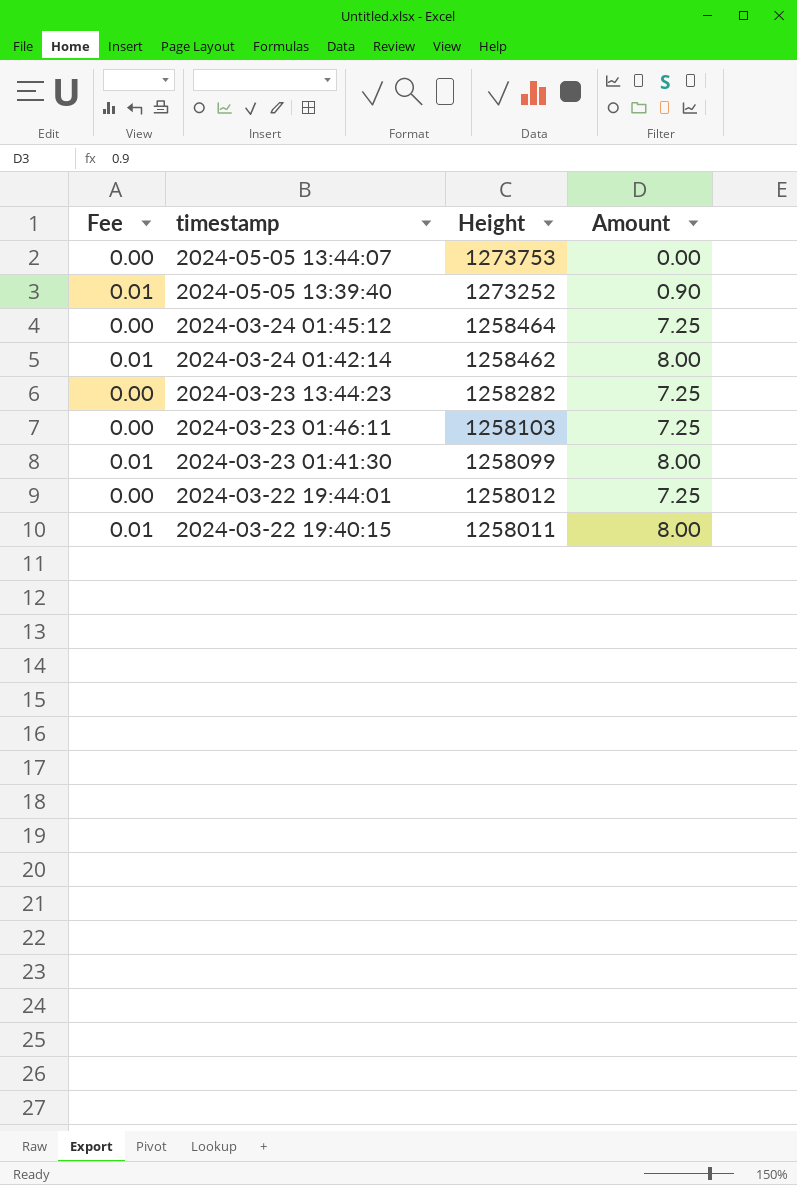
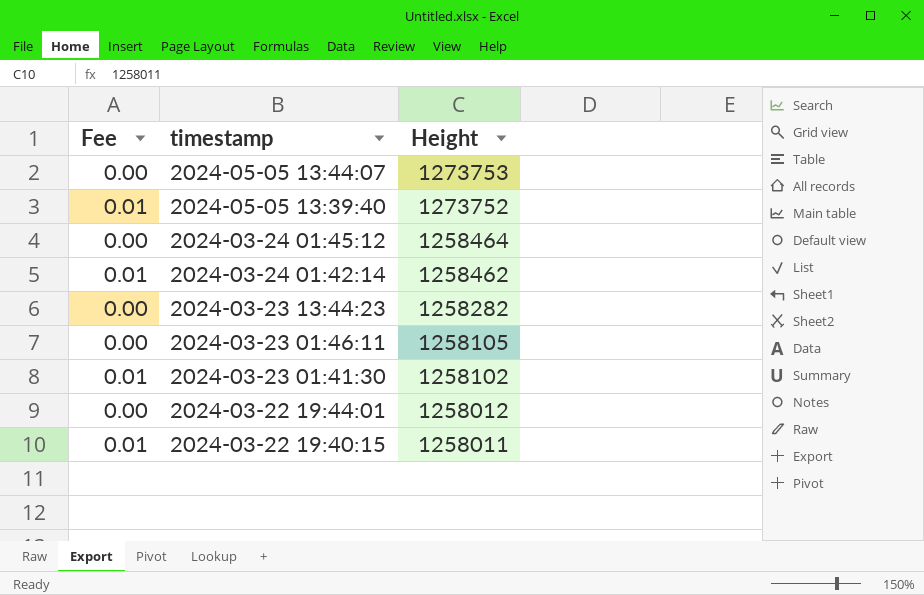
column Amount | position: 4 -> none
2024-05-05 13:39:40 | Height: 1273252 -> 1273752
2024-03-23 01:46:11 | Height: 1258103 -> 1258105
2024-03-23 01:41:30 | Height: 1258099 -> 1258102

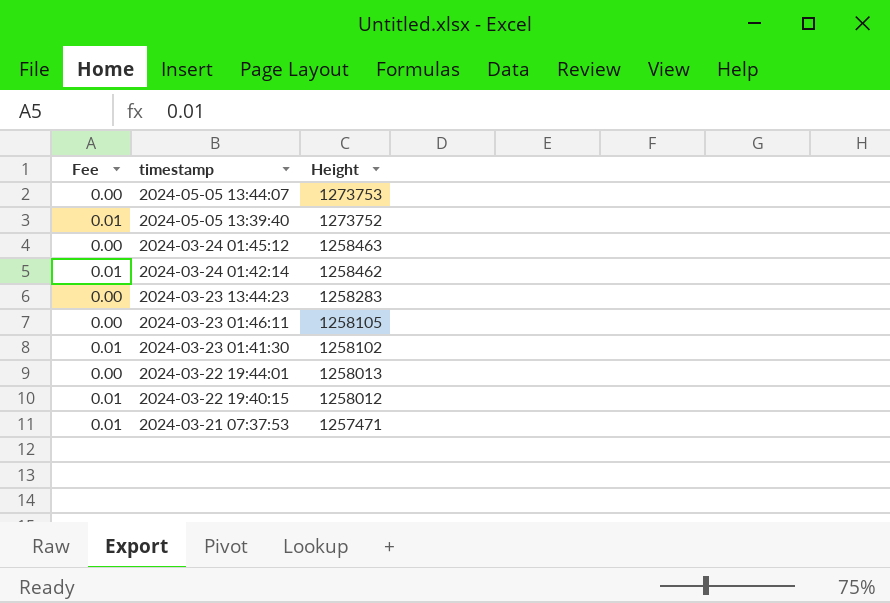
2024-03-24 01:45:12 | Height: 1258464 -> 1258463
2024-03-23 13:44:23 | Height: 1258282 -> 1258283
2024-03-22 19:44:01 | Height: 1258012 -> 1258013
2024-03-22 19:40:15 | Height: 1258011 -> 1258012
row 2024-03-21 07:37:53: none -> 0.01 | 1257471

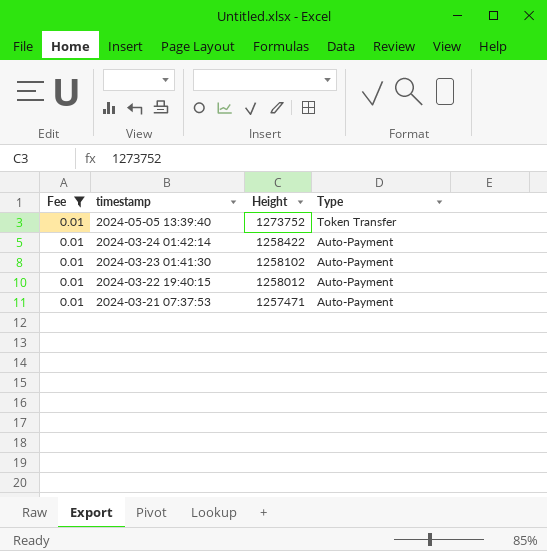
filter: none -> Fee = 0.01
column Type | position: none -> 4
2024-03-24 01:42:14 | Height: 1258462 -> 1258422

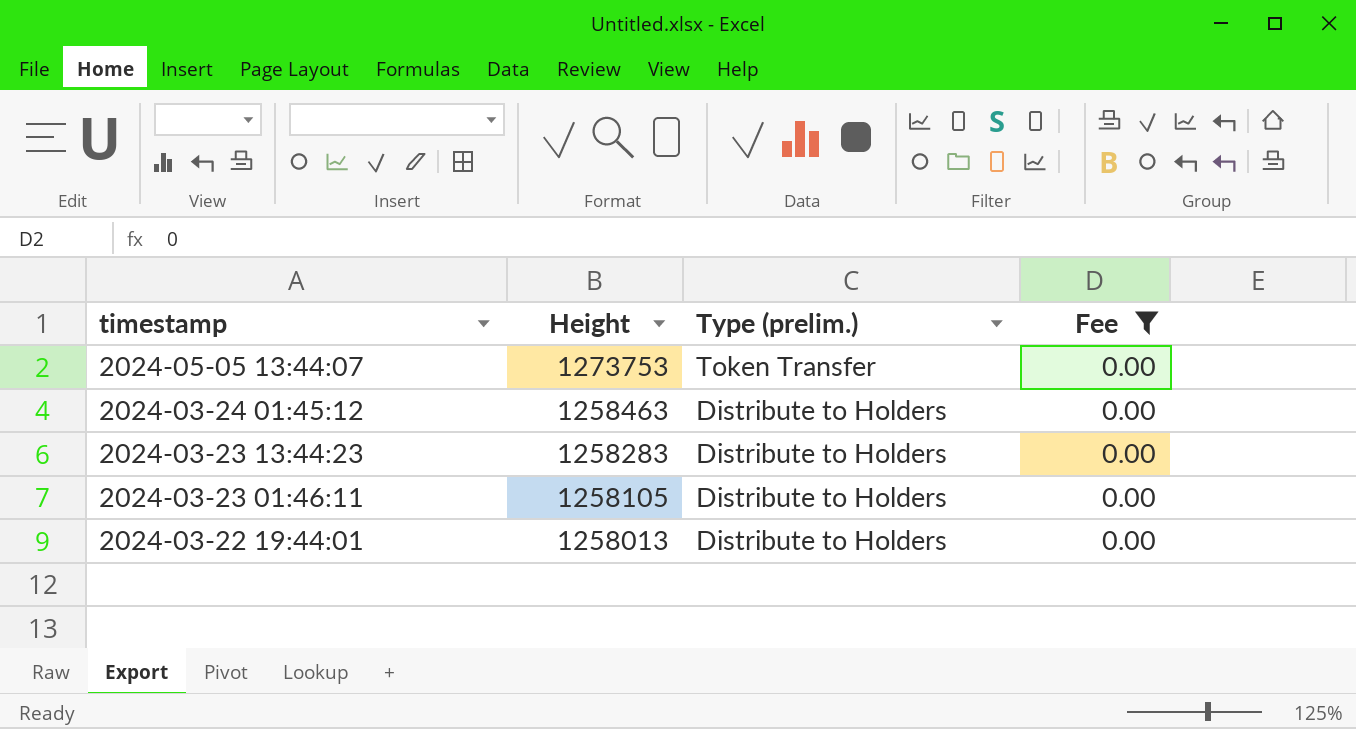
filter: Fee = 0.01 -> Fee = 0.00
column name: Type -> Type (prelim.)
column Fee | position: 1 -> 4

